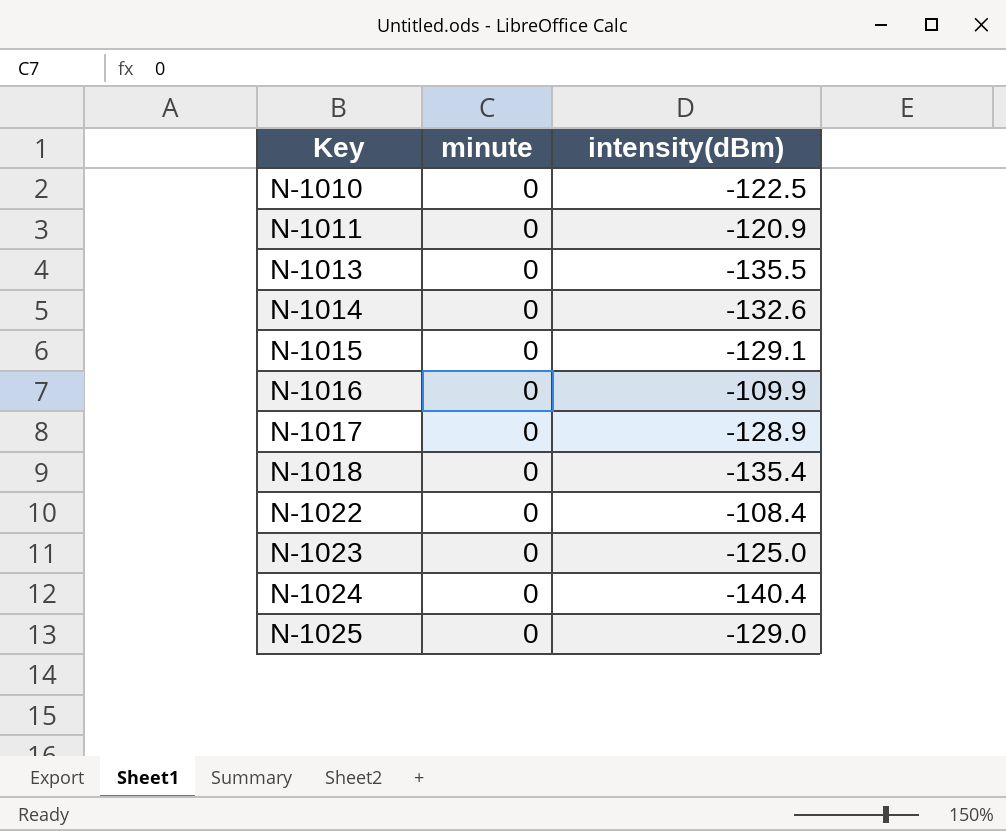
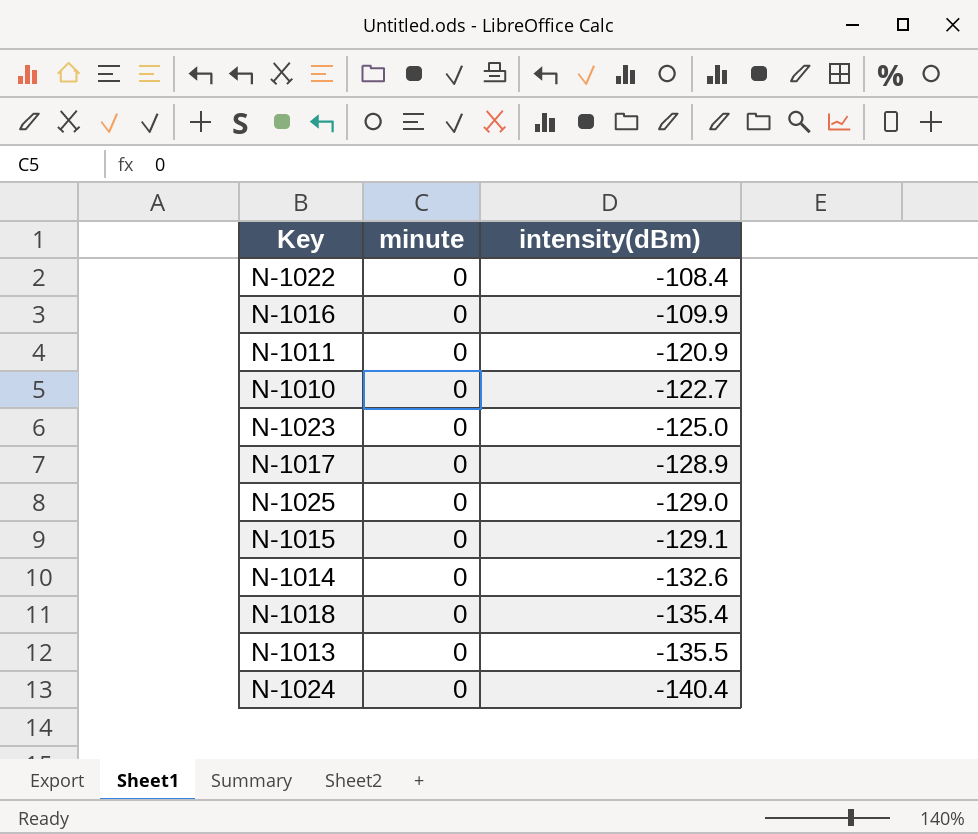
row order: Key ascending -> intensity(dBm) descending
N-1010 | intensity(dBm): -122.5 -> -122.7

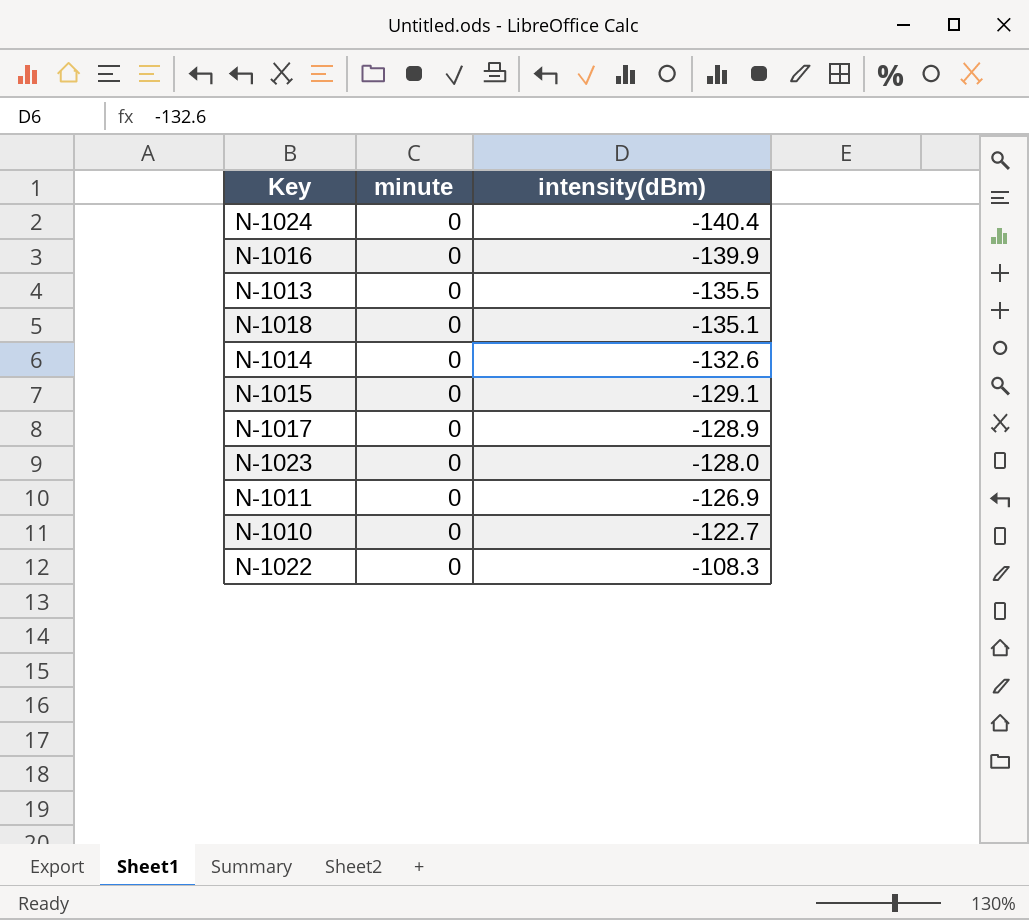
row order: intensity(dBm) descending -> intensity(dBm) ascending
row N-1025: 0 | -129.0 -> none
N-1016 | intensity(dBm): -109.9 -> -139.9
N-1018 | intensity(dBm): -135.4 -> -135.1
N-1023 | intensity(dBm): -125.0 -> -128.0
N-1011 | intensity(dBm): -120.9 -> -126.9
N-1022 | intensity(dBm): -108.4 -> -108.3

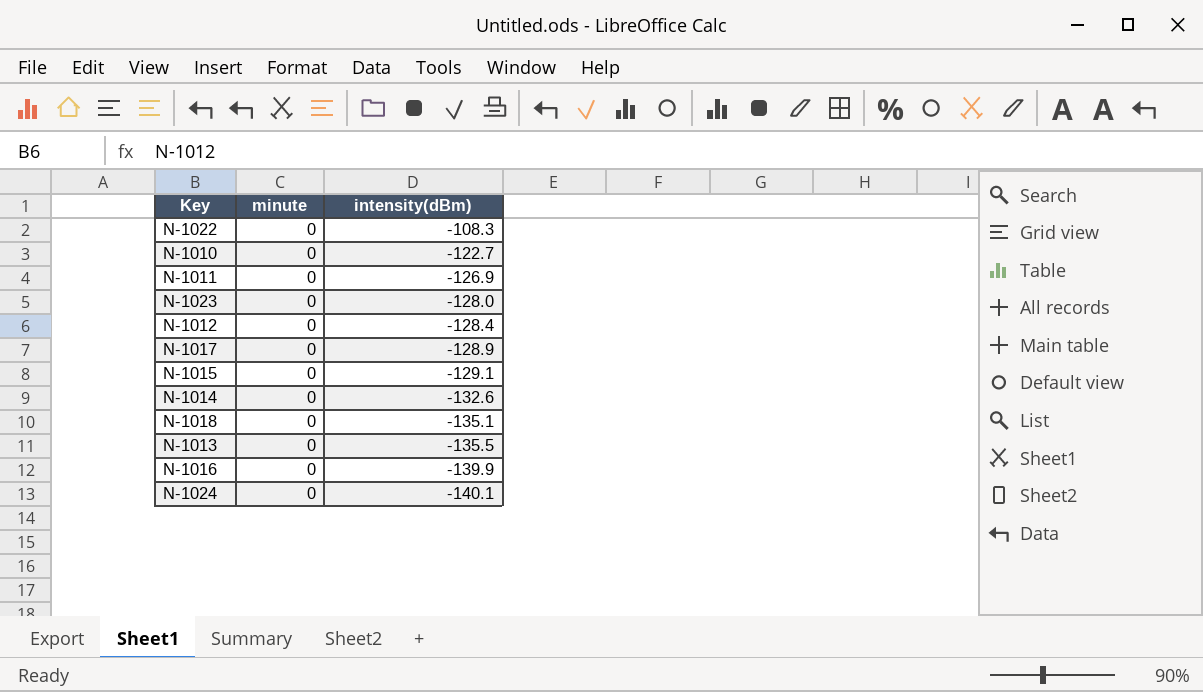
row order: intensity(dBm) ascending -> intensity(dBm) descending
row N-1012: none -> 0 | -128.4
N-1024 | intensity(dBm): -140.4 -> -140.1

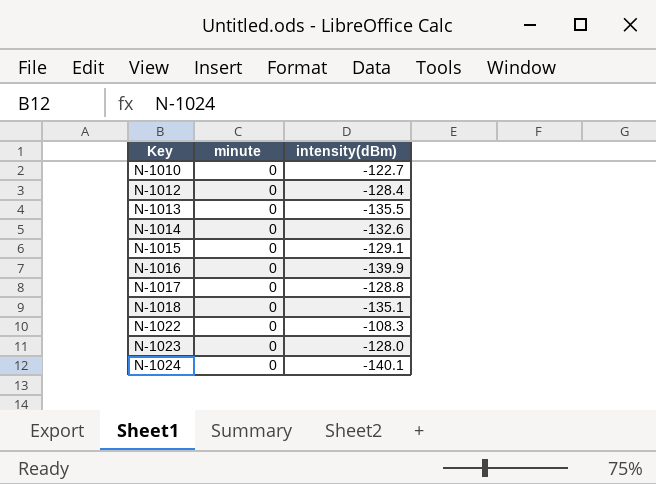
row order: intensity(dBm) descending -> Key ascending
row N-1011: 0 | -126.9 -> none
N-1017 | intensity(dBm): -128.9 -> -128.8

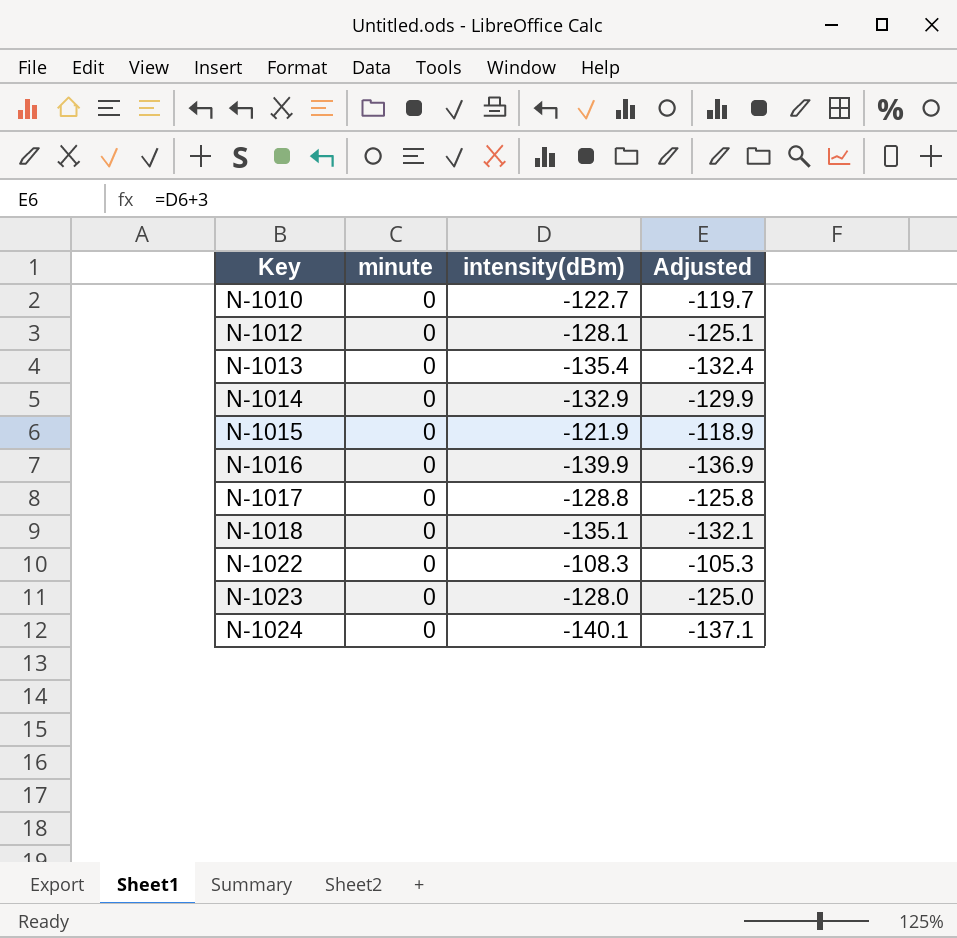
column Adjusted | formula: none -> [intensity(dBm)] + 3
N-1012 | intensity(dBm): -128.4 -> -128.1
N-1013 | intensity(dBm): -135.5 -> -135.4
N-1014 | intensity(dBm): -132.6 -> -132.9
N-1015 | intensity(dBm): -129.1 -> -121.9

